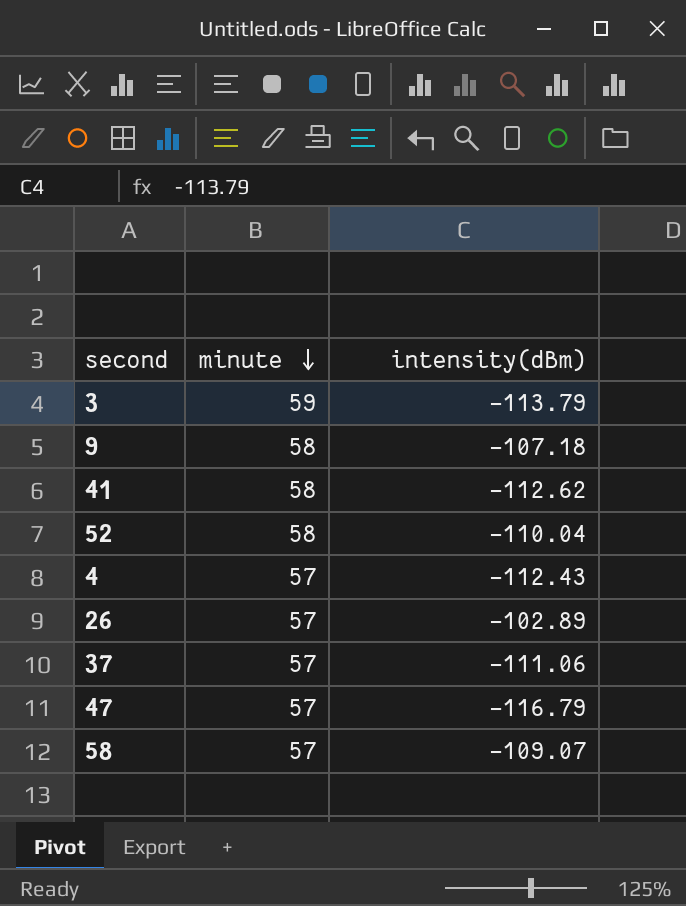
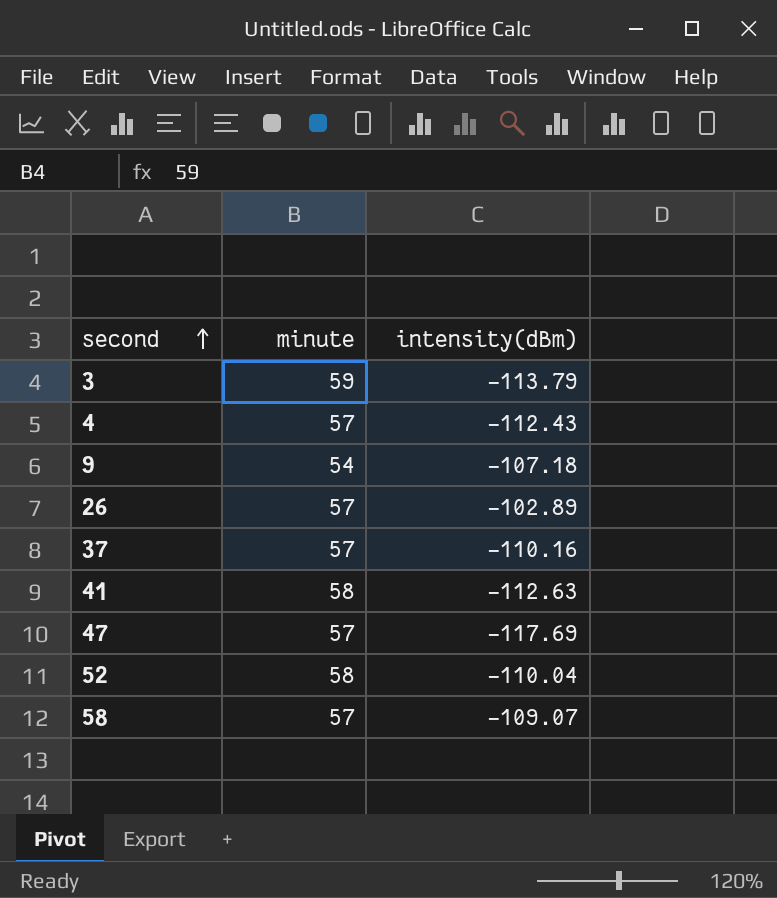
row order: minute descending -> second ascending
9 | minute: 58 -> 54
37 | intensity(dBm): -111.06 -> -110.16
41 | intensity(dBm): -112.62 -> -112.63
47 | intensity(dBm): -116.79 -> -117.69

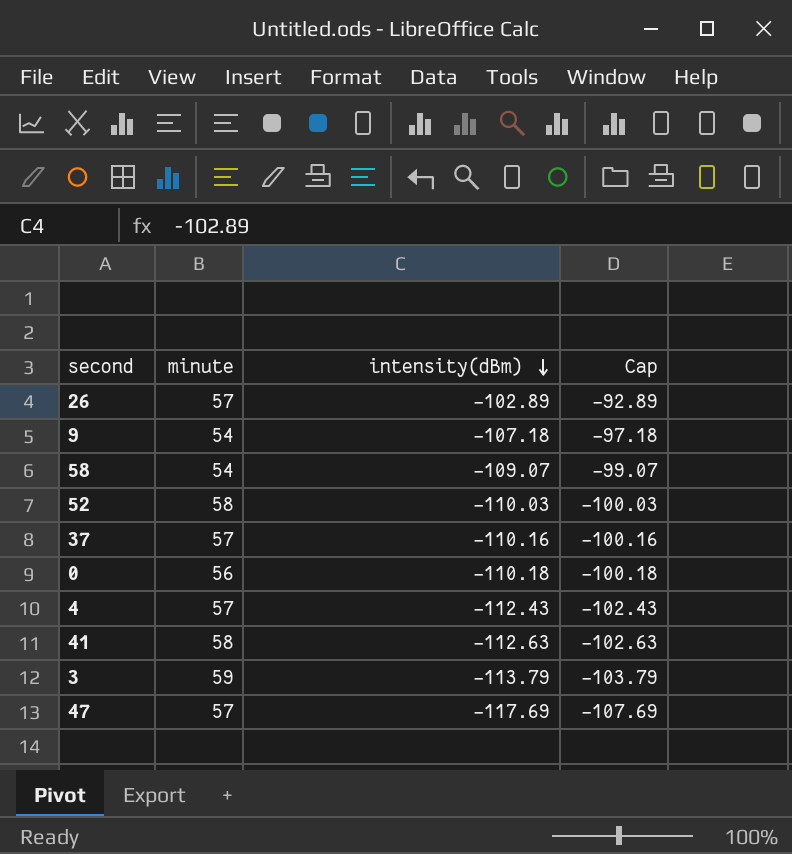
row order: second ascending -> intensity(dBm) descending
column Cap | formula: none -> [intensity(dBm)] + 10
58 | minute: 57 -> 54
52 | intensity(dBm): -110.04 -> -110.03
row 0: none -> 56 | -110.18 | -100.18

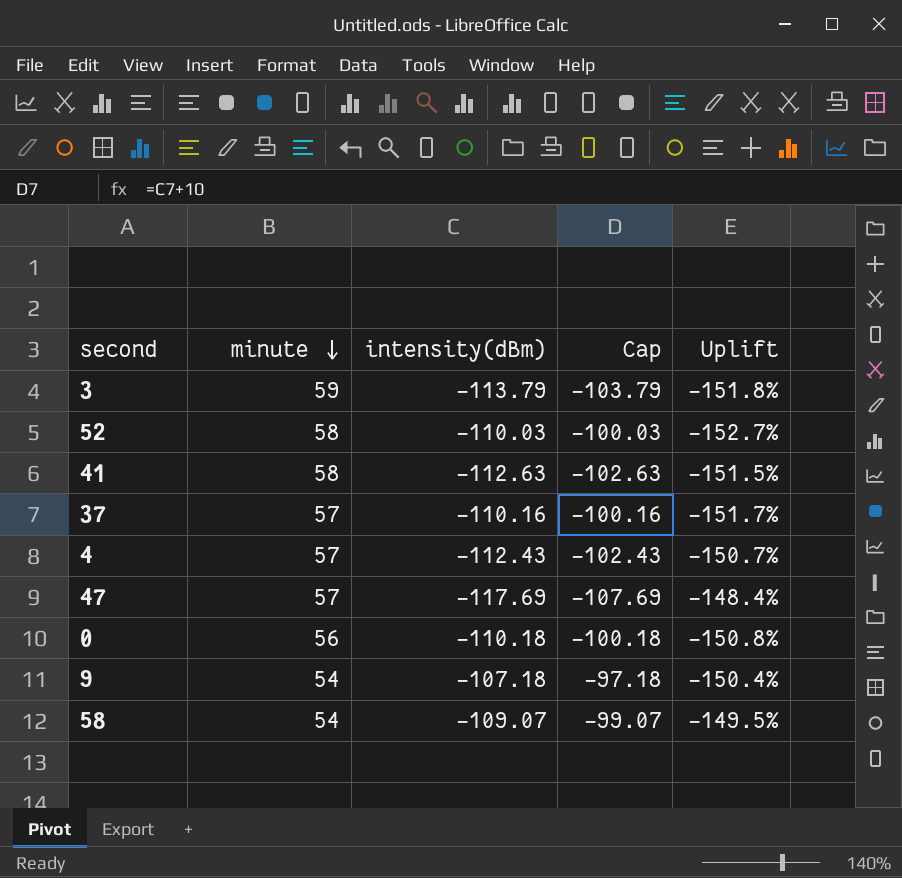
row order: intensity(dBm) descending -> minute descending
column Uplift | formula: none -> ([minute] - [intensity(dBm)]) / [intensity(dBm)]
row 26: 57 | -102.89 | -92.89 -> none

